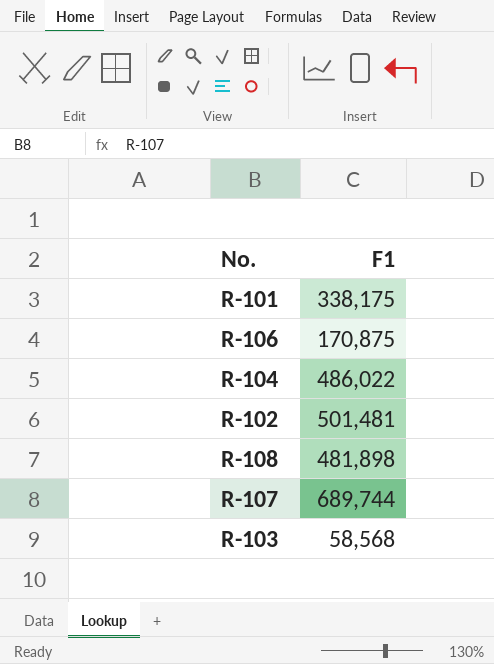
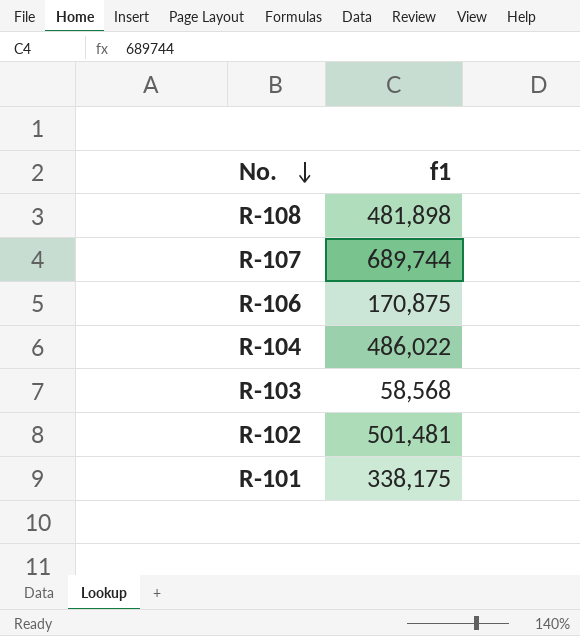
row order: none -> No. descending
column name: F1 -> f1

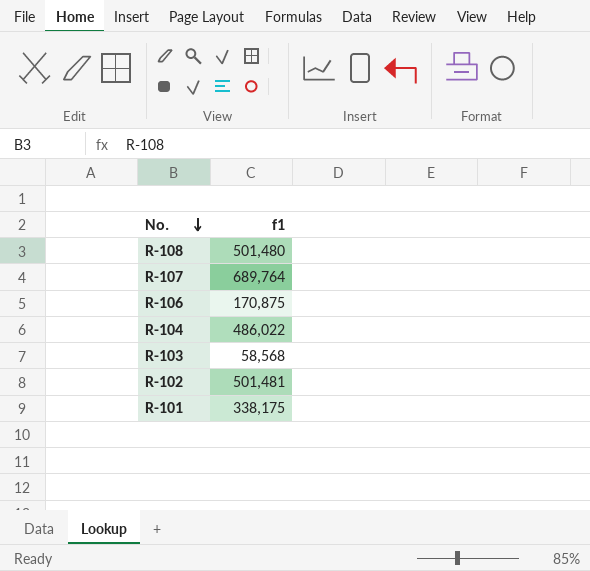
R-108 | f1: 481,898 -> 501,480
R-107 | f1: 689,744 -> 689,764

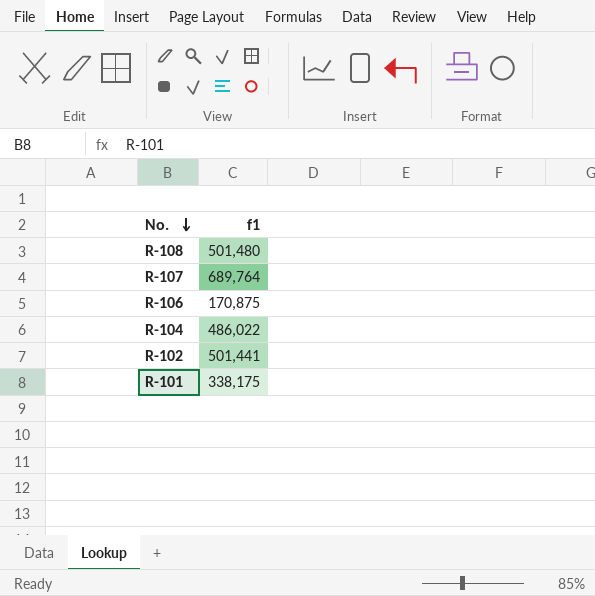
row R-103: 58,568 -> none
R-102 | f1: 501,481 -> 501,441

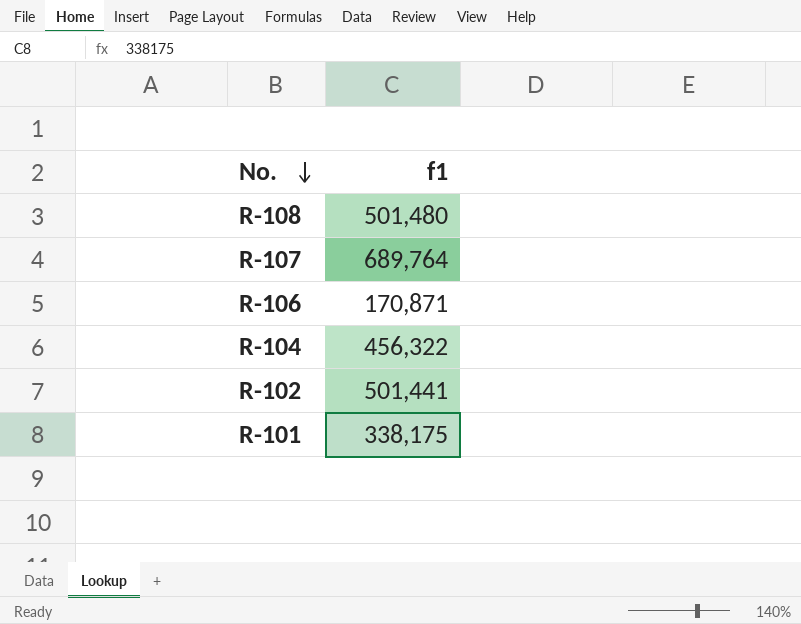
R-106 | f1: 170,875 -> 170,871
R-104 | f1: 486,022 -> 456,322

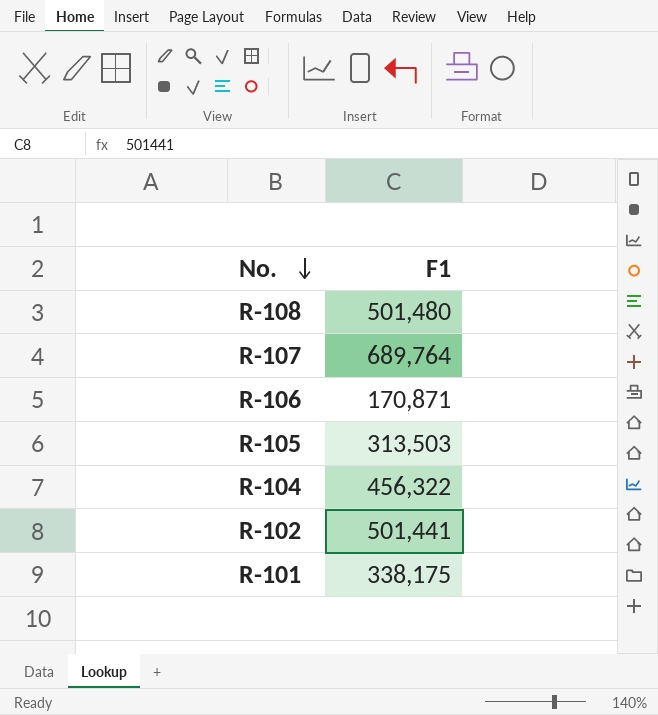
column name: f1 -> F1
row R-105: none -> 313,503

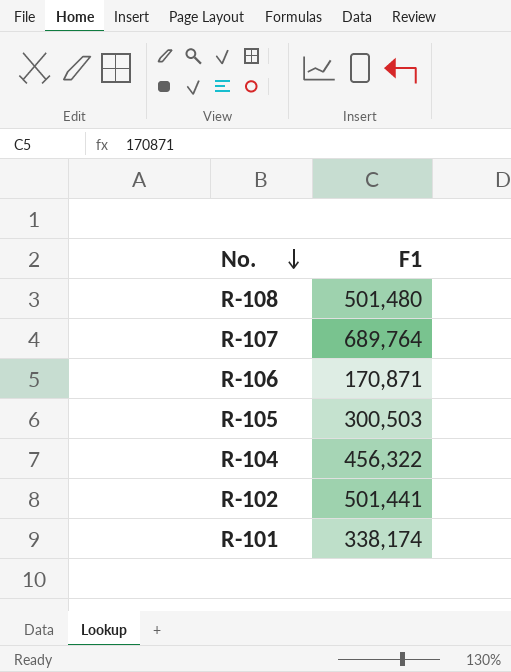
R-105 | F1: 313,503 -> 300,503
R-101 | F1: 338,175 -> 338,174

